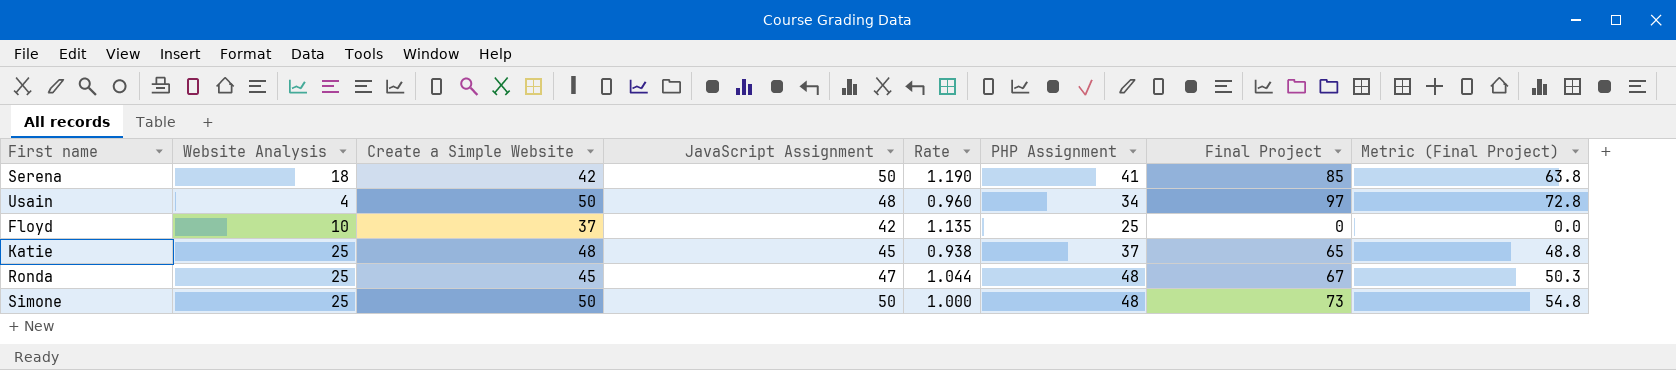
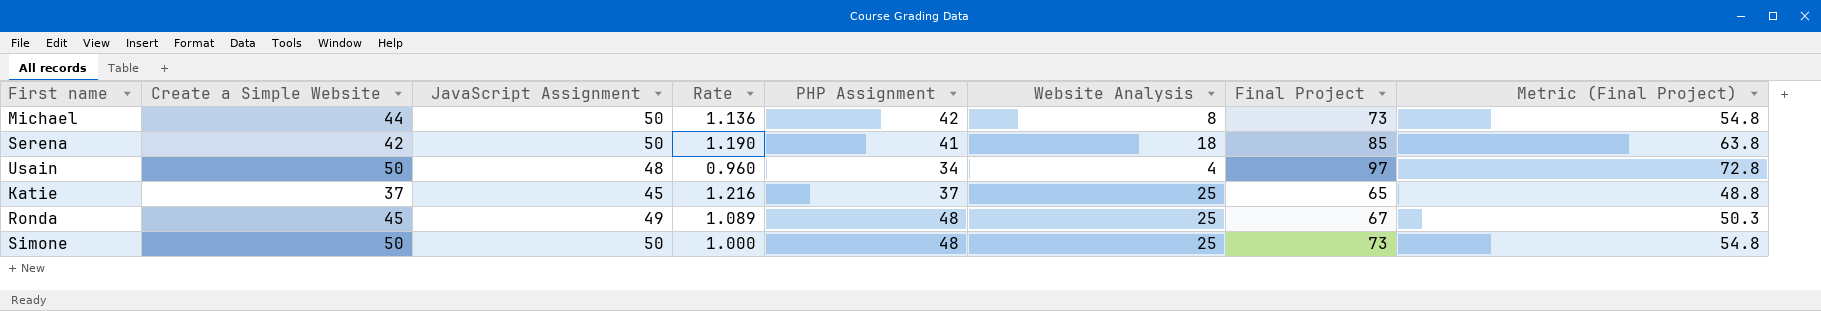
column Website Analysis | position: 2 -> 6
row Floyd: 10 | 37 | 42 | 1.135 | 25 | 0 | 0.0 -> none
row Michael: none -> 44 | 50 | 1.136 | 42 | 8 | 73 | 54.8
Katie | Create a Simple Website: 48 -> 37
Katie | Rate: 0.938 -> 1.216
Ronda | JavaScript Assignment: 47 -> 49
Ronda | Rate: 1.044 -> 1.089

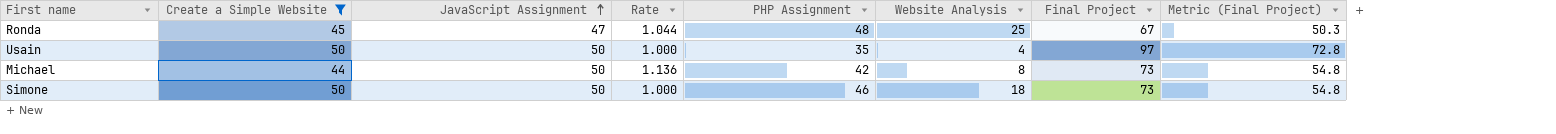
filter: none -> Create a Simple Website >= 44
row order: none -> JavaScript Assignment ascending
Ronda | JavaScript Assignment: 49 -> 47
Ronda | Rate: 1.089 -> 1.044
Usain | JavaScript Assignment: 48 -> 50
Usain | Rate: 0.960 -> 1.000
Usain | PHP Assignment: 34 -> 35
Simone | PHP Assignment: 48 -> 46
Simone | Website Analysis: 25 -> 18

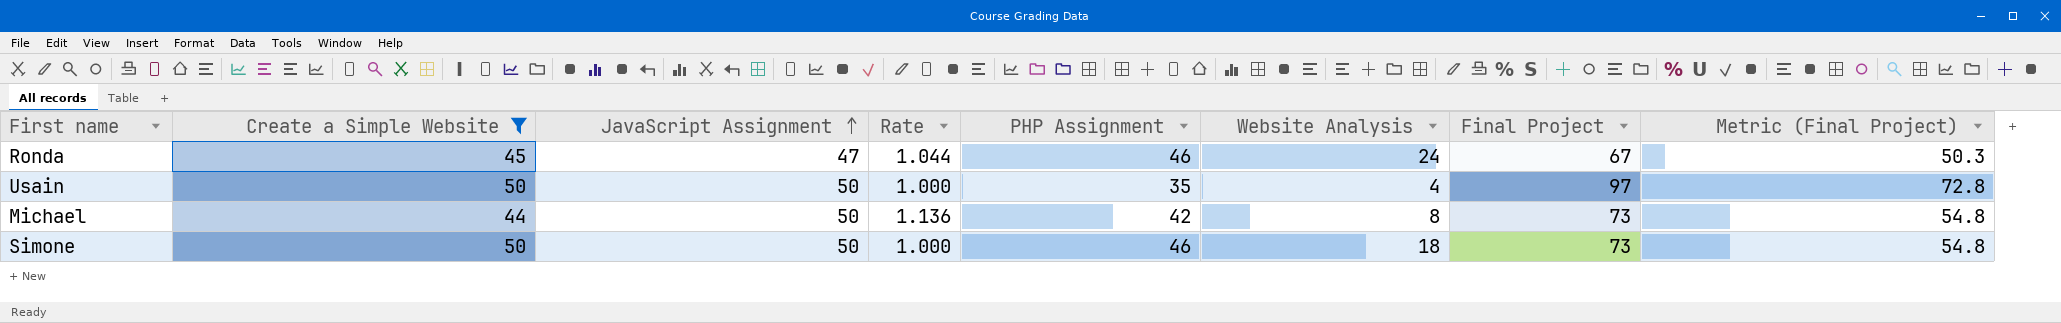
Ronda | PHP Assignment: 48 -> 46
Ronda | Website Analysis: 25 -> 24

